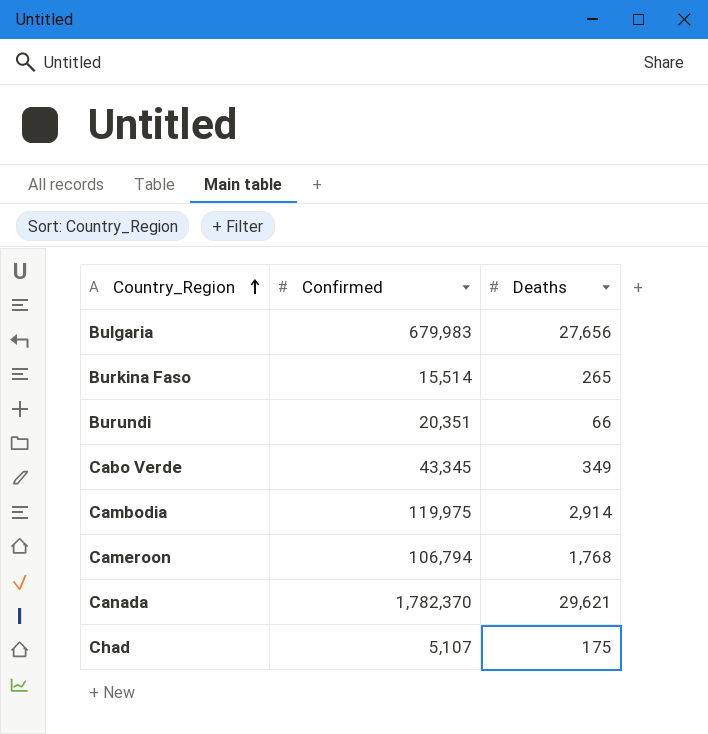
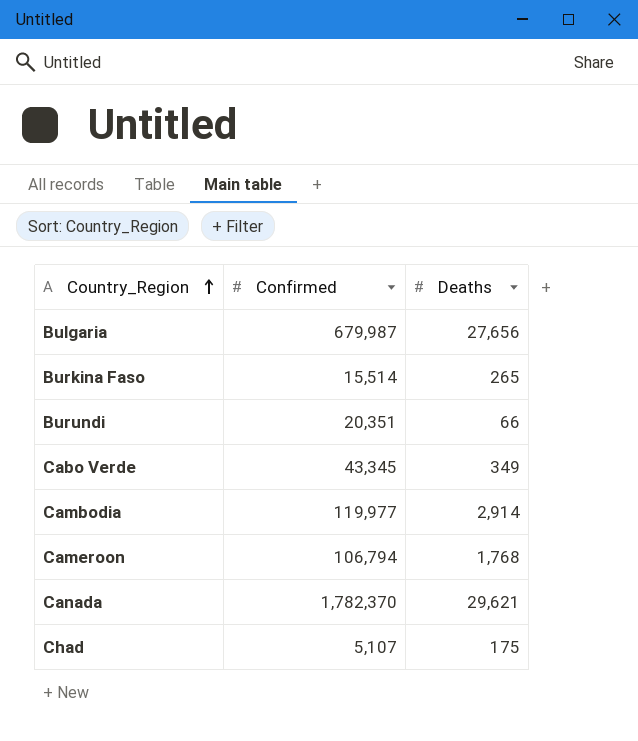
Bulgaria | Confirmed: 679,983 -> 679,987
Cambodia | Confirmed: 119,975 -> 119,977

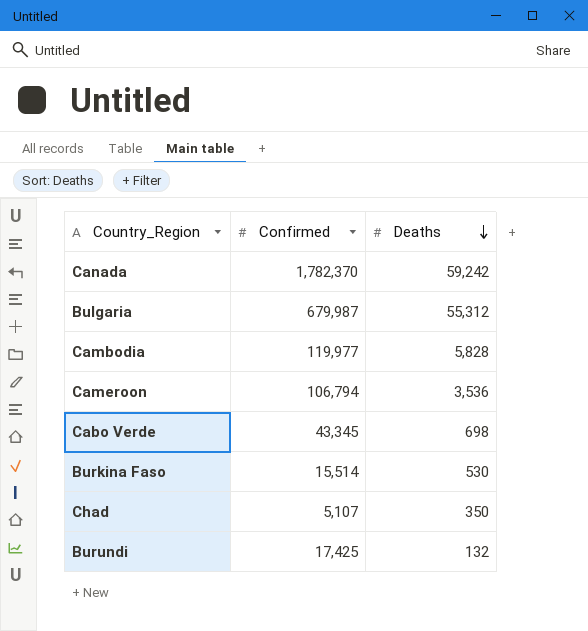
row order: Country_Region ascending -> Deaths descending
Canada | Deaths: 29,621 -> 59,242
Bulgaria | Deaths: 27,656 -> 55,312
Cambodia | Deaths: 2,914 -> 5,828
Cameroon | Deaths: 1,768 -> 3,536
Cabo Verde | Deaths: 349 -> 698
Burkina Faso | Deaths: 265 -> 530
Chad | Deaths: 175 -> 350
Burundi | Confirmed: 20,351 -> 17,425
Burundi | Deaths: 66 -> 132

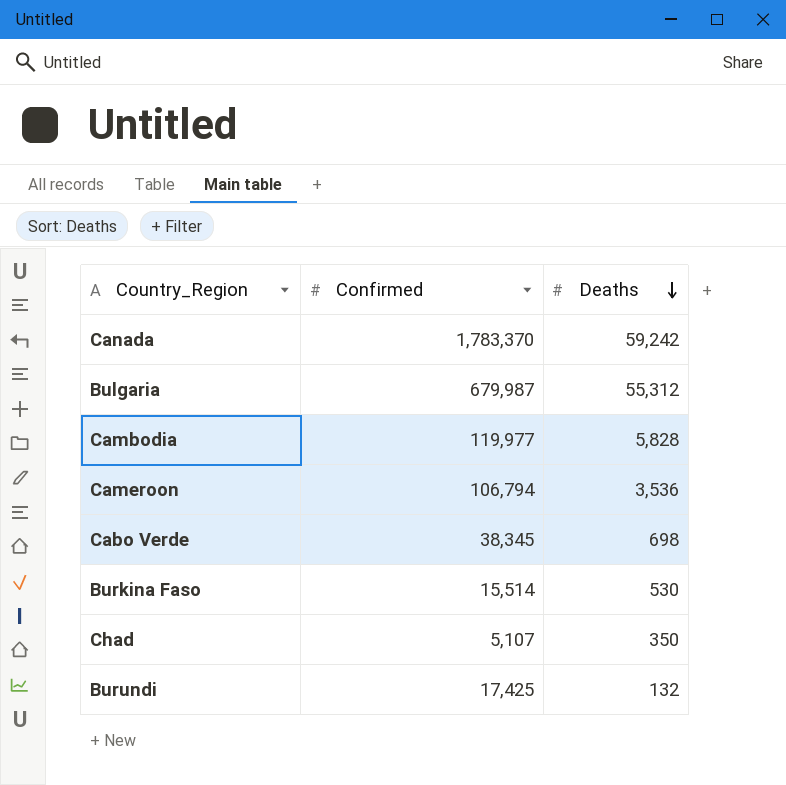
Canada | Confirmed: 1,782,370 -> 1,783,370
Cabo Verde | Confirmed: 43,345 -> 38,345

